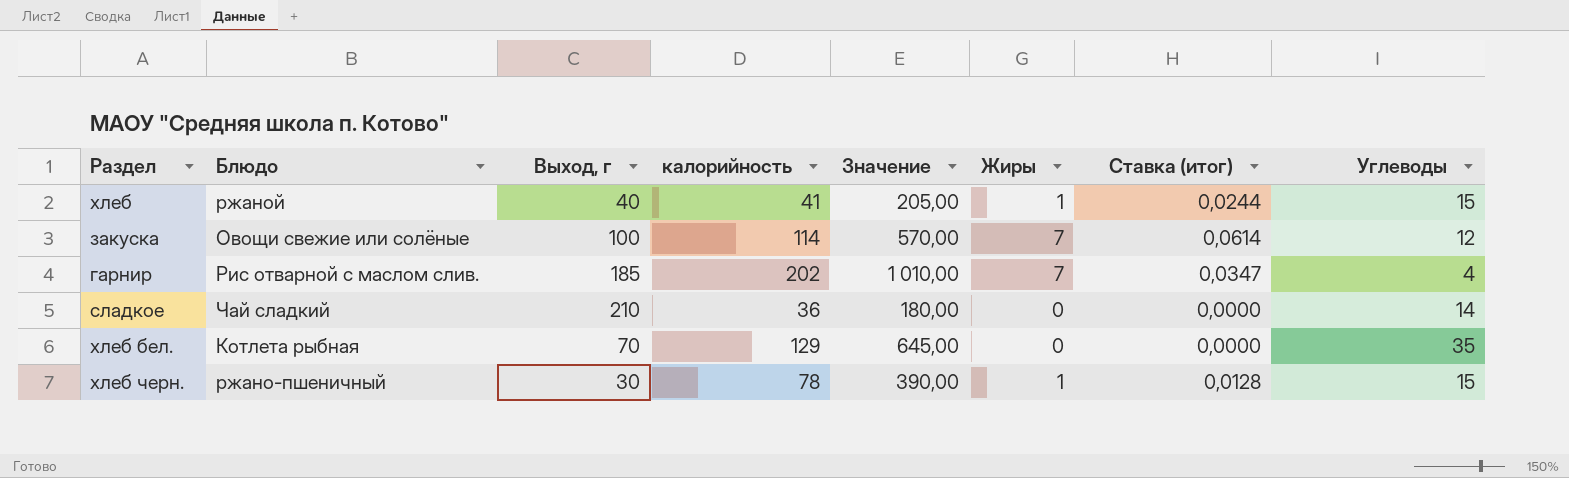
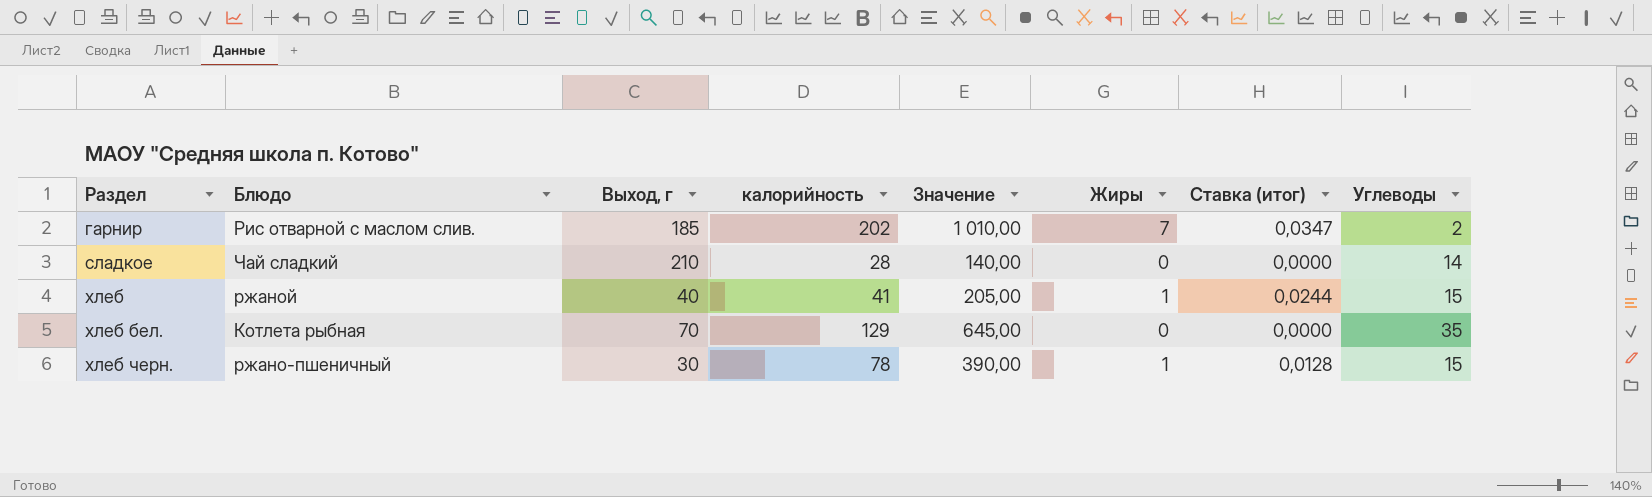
row order: none -> Раздел ascending
row закуска: Овощи свежие или солёные | 100 | 114 | 570,00 | 7 | 0,0614 | 12 -> none
гарнир | Углеводы: 4 -> 2
сладкое | калорийность: 36 -> 28
сладкое | Значение: 180,00 -> 140,00

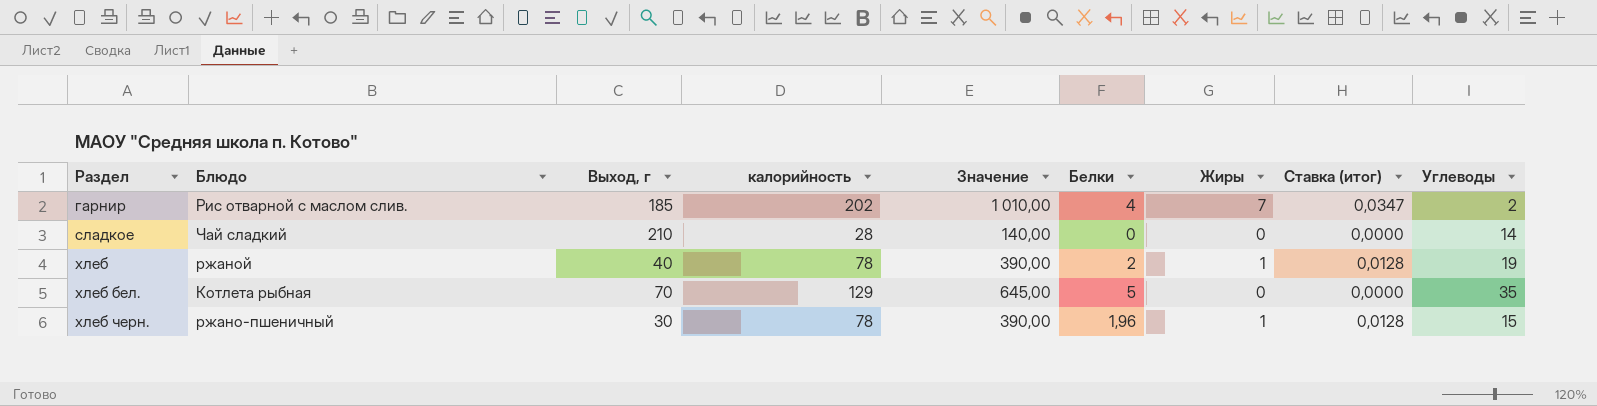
column Белки | position: none -> 6
хлеб | калорийность: 41 -> 78
хлеб | Значение: 205,00 -> 390,00
хлеб | Ставка (итог): 0,0244 -> 0,0128
хлеб | Углеводы: 15 -> 19

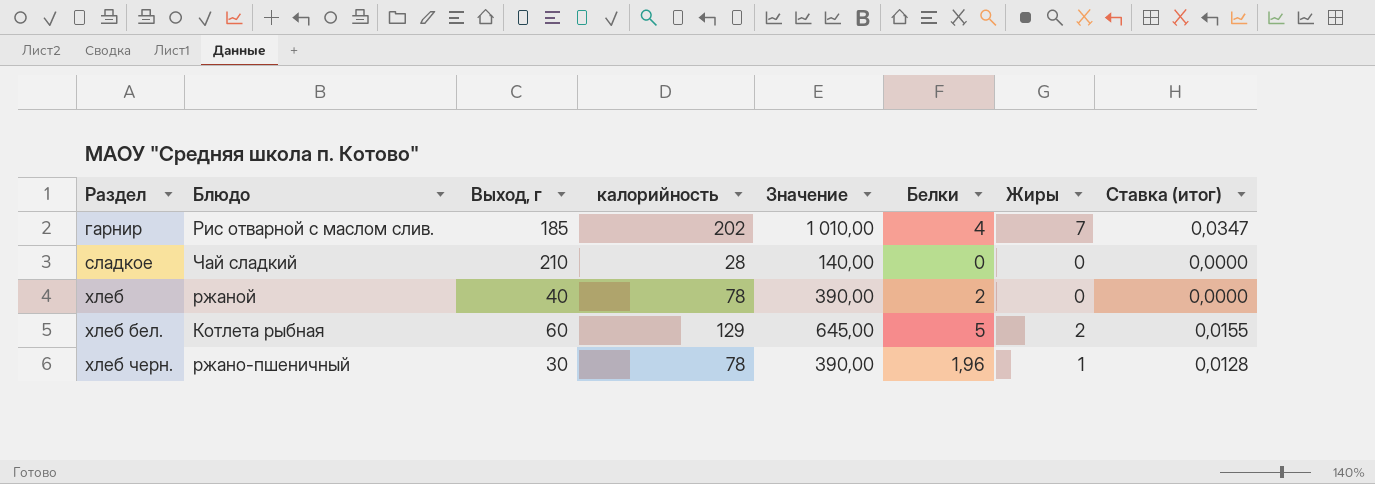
column Углеводы | position: 9 -> none
хлеб | Жиры: 1 -> 0
хлеб | Ставка (итог): 0,0128 -> 0,0000
хлеб бел. | Выход, г: 70 -> 60
хлеб бел. | Жиры: 0 -> 2
хлеб бел. | Ставка (итог): 0,0000 -> 0,0155

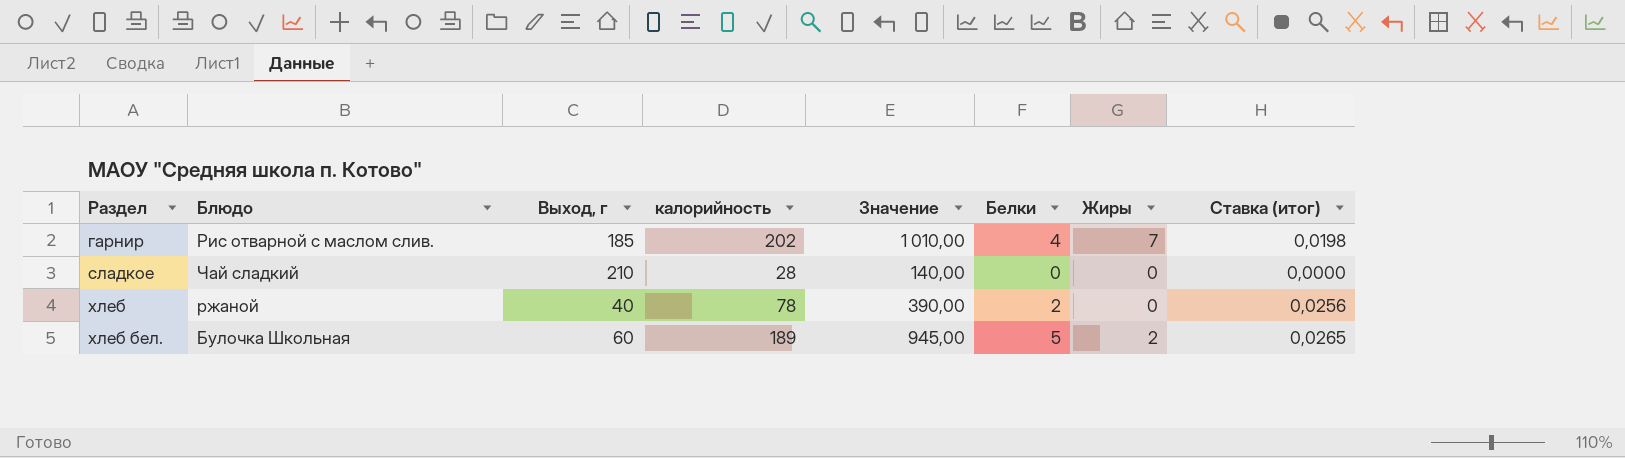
column Ставка (итог) | formula: [Жиры] / [калорийность] -> [Белки] / [калорийность]
row хлеб черн.: ржано-пшеничный | 30 | 78 | 390,00 | 1,96 | 1 | 0,0128 -> none
хлеб бел. | Блюдо: Котлета рыбная -> Булочка Школьная
хлеб бел. | калорийность: 129 -> 189
хлеб бел. | Значение: 645,00 -> 945,00

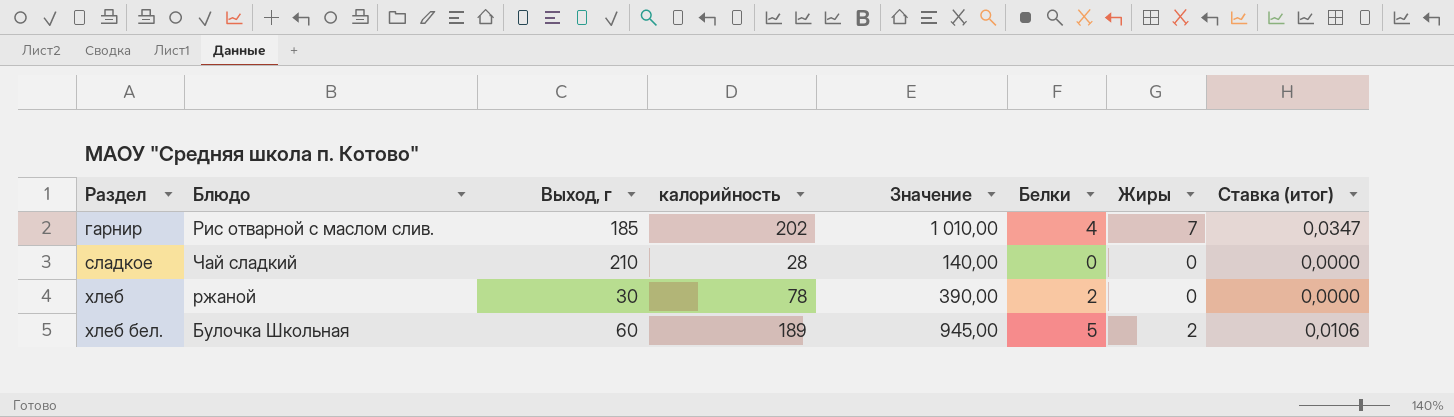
column Ставка (итог) | formula: [Белки] / [калорийность] -> [Жиры] / [калорийность]
хлеб | Выход, г: 40 -> 30

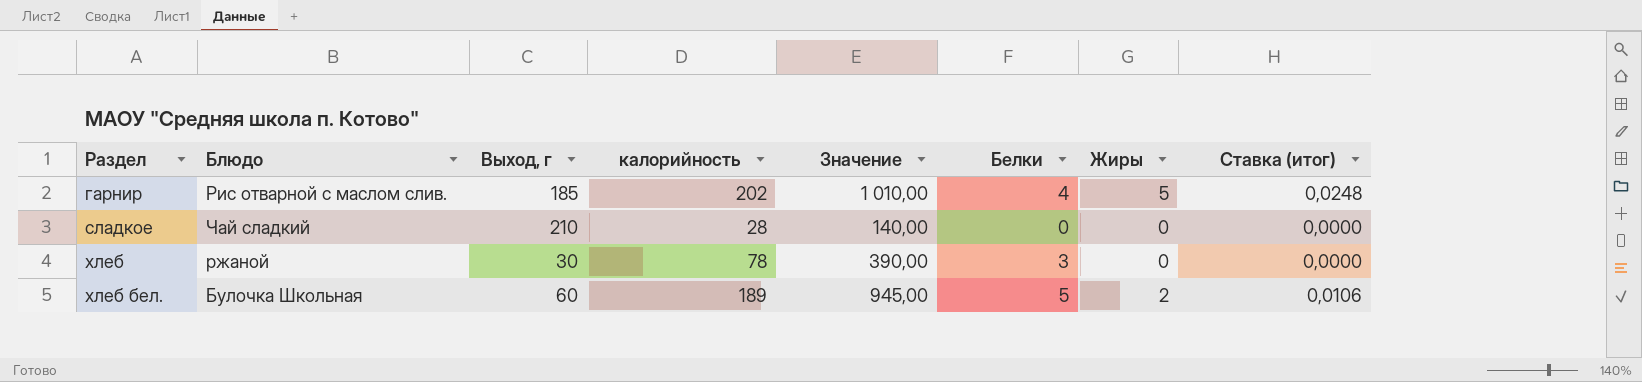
гарнир | Жиры: 7 -> 5
гарнир | Ставка (итог): 0,0347 -> 0,0248
хлеб | Белки: 2 -> 3

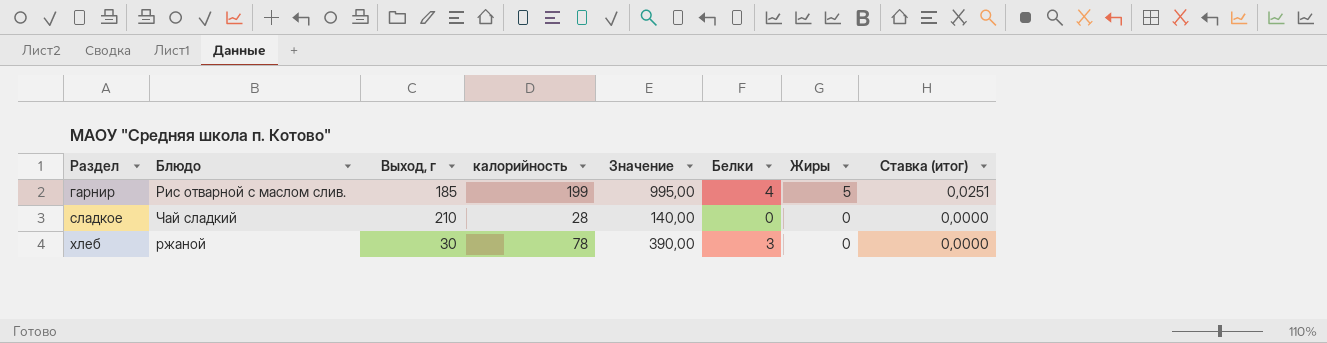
row хлеб бел.: Булочка Школьная | 60 | 189 | 945,00 | 5 | 2 | 0,0106 -> none
гарнир | калорийность: 202 -> 199
гарнир | Значение: 1 010,00 -> 995,00
гарнир | Ставка (итог): 0,0248 -> 0,0251

